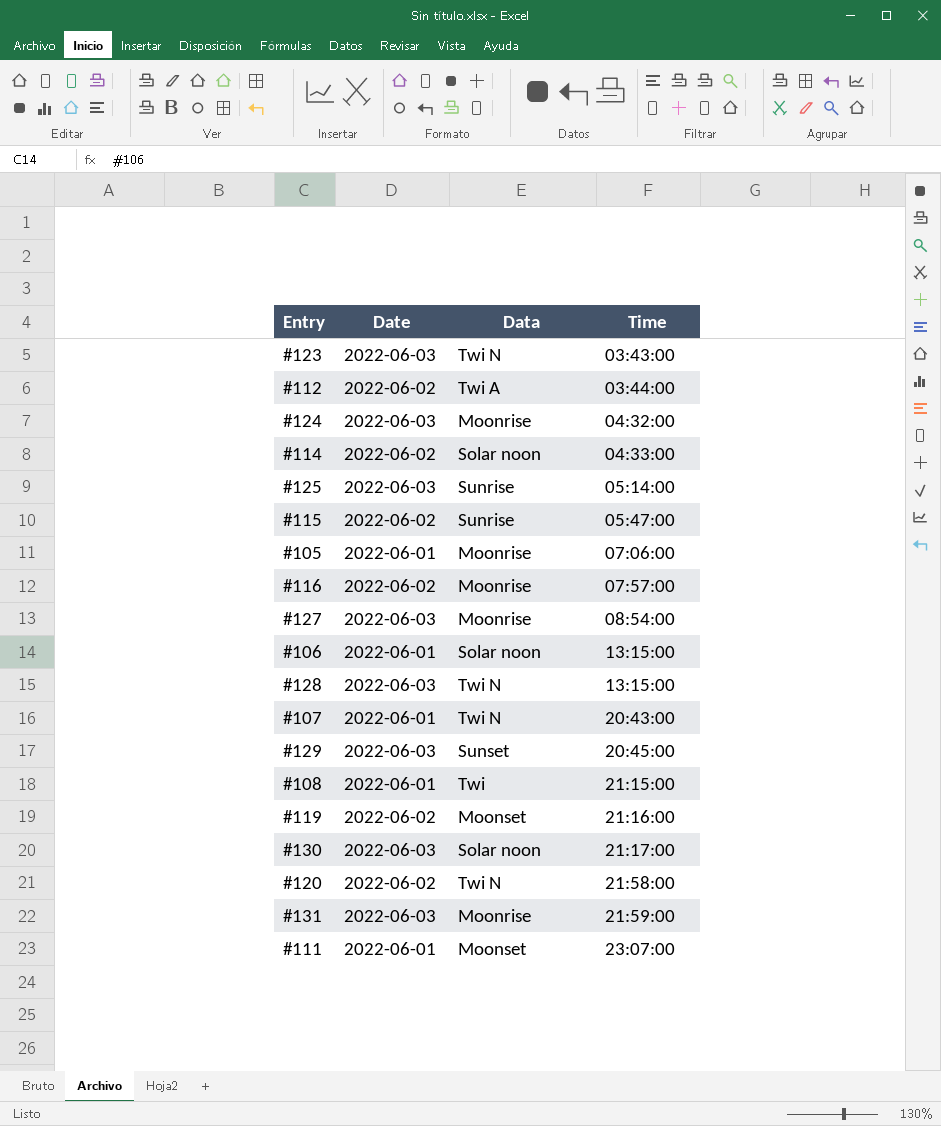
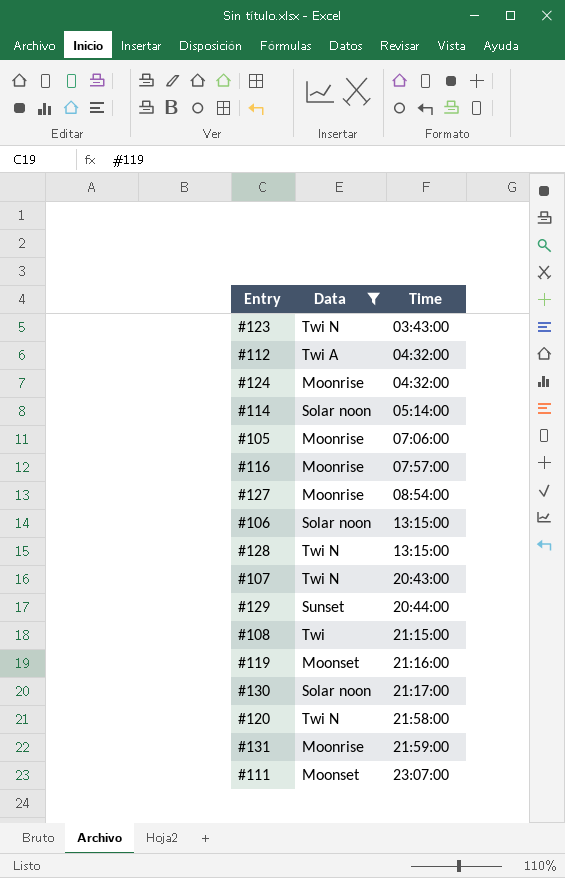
filter: none -> Data != Sunrise
column Date | position: 2 -> none
#112 | Time: 03:44:00 -> 04:32:00
#114 | Time: 04:33:00 -> 05:14:00
#129 | Time: 20:45:00 -> 20:44:00

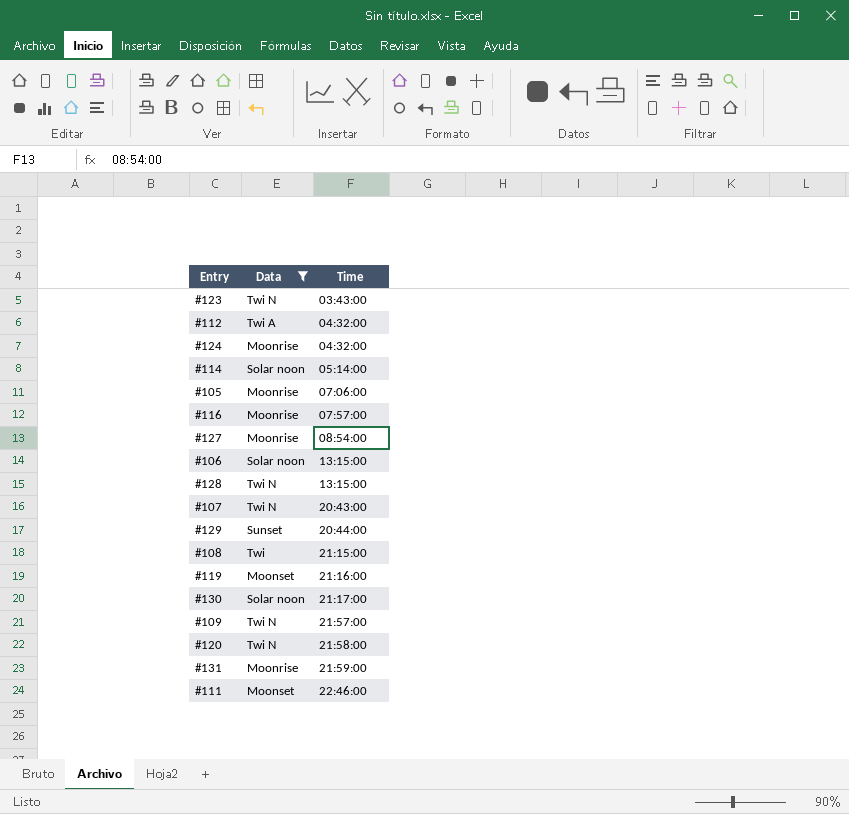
row #109: none -> Twi N | 21:57:00
#111 | Time: 23:07:00 -> 22:46:00

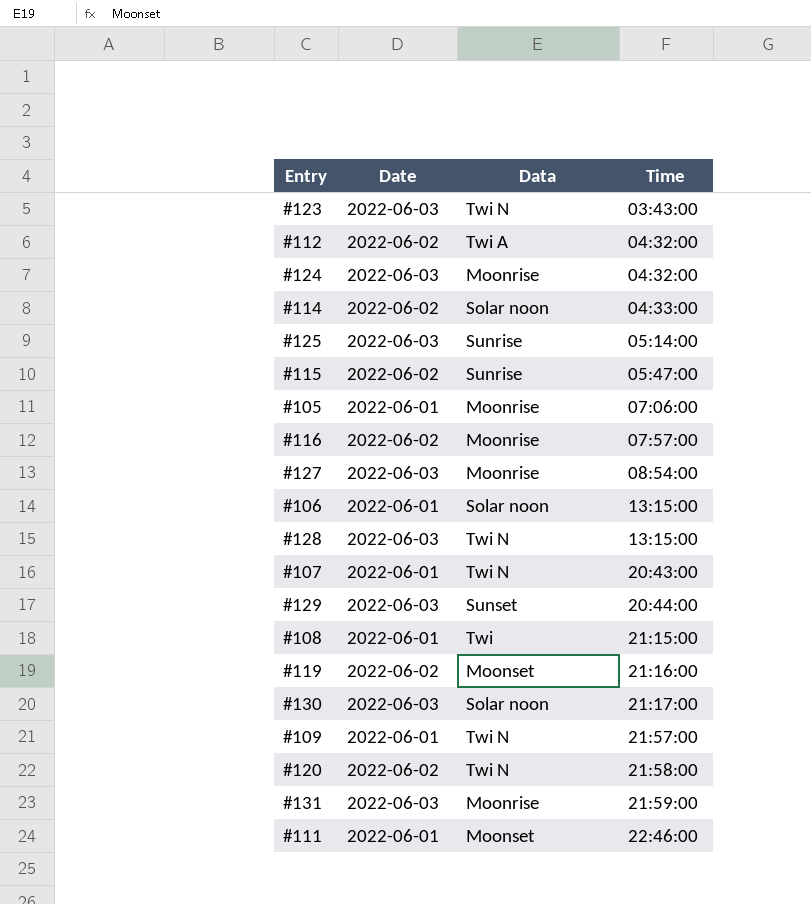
filter: Data != Sunrise -> none
column Date | position: none -> 2
#114 | Time: 05:14:00 -> 04:33:00

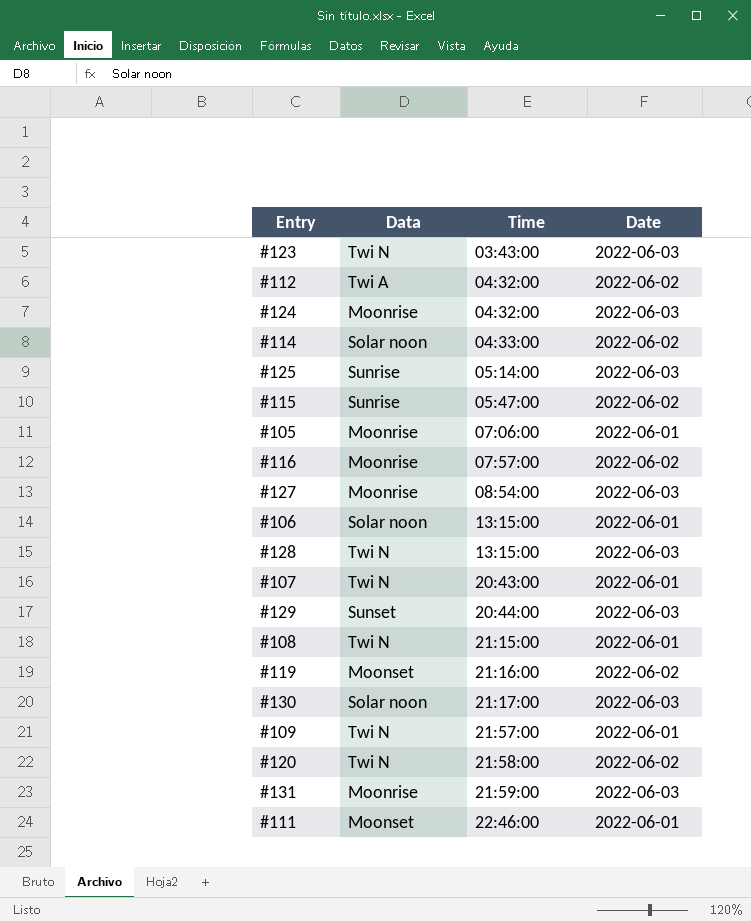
column Date | position: 2 -> 4
#108 | Data: Twi -> Twi N

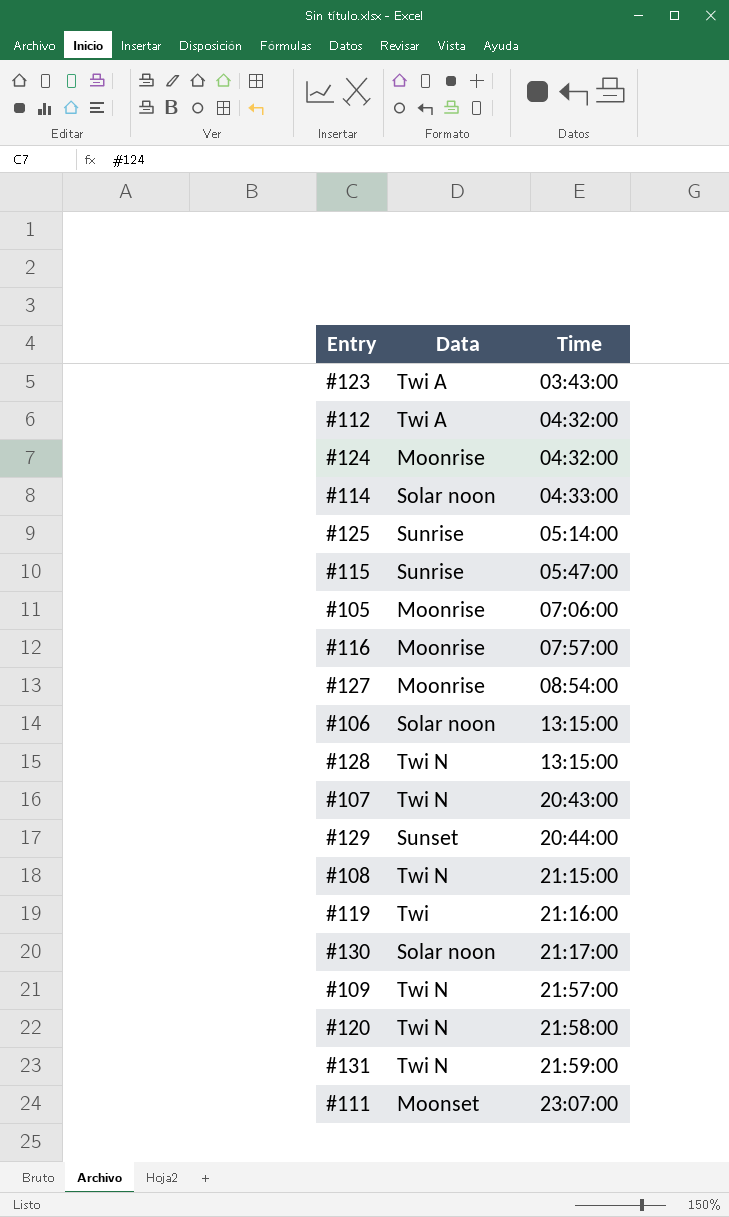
column Date | position: 4 -> none
#123 | Data: Twi N -> Twi A
#119 | Data: Moonset -> Twi
#131 | Data: Moonrise -> Twi N
#111 | Time: 22:46:00 -> 23:07:00

